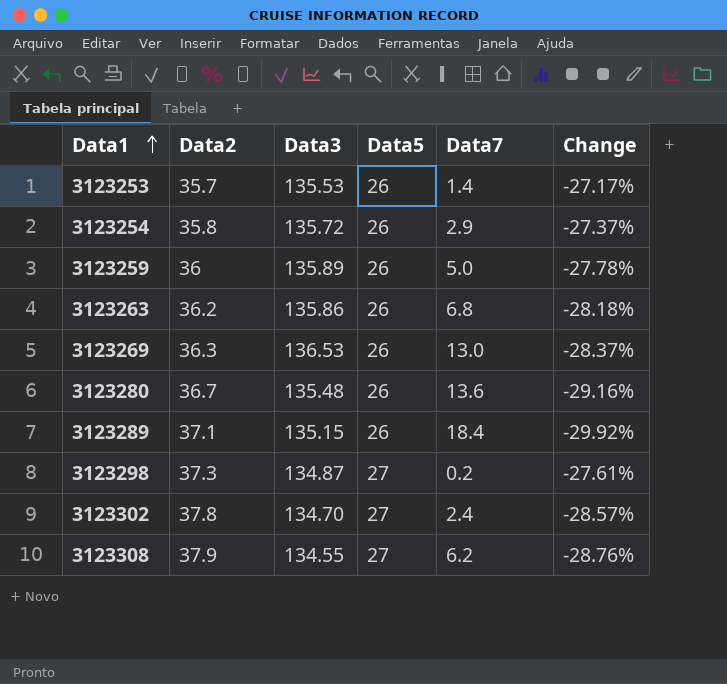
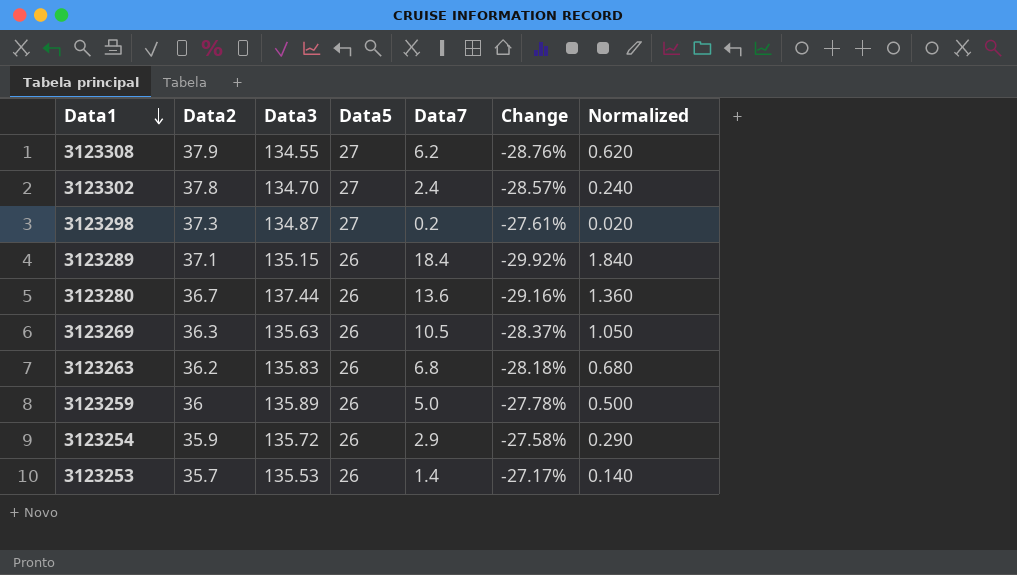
row order: Data1 ascending -> Data1 descending
column Normalized | formula: none -> [Data7] * 0.1
3123280 | Data3: 135.48 -> 137.44
3123269 | Data3: 136.53 -> 135.63
3123269 | Data7: 13.0 -> 10.5
3123263 | Data3: 135.86 -> 135.83
3123254 | Data2: 35.8 -> 35.9
3123254 | Change: -27.37% -> -27.58%

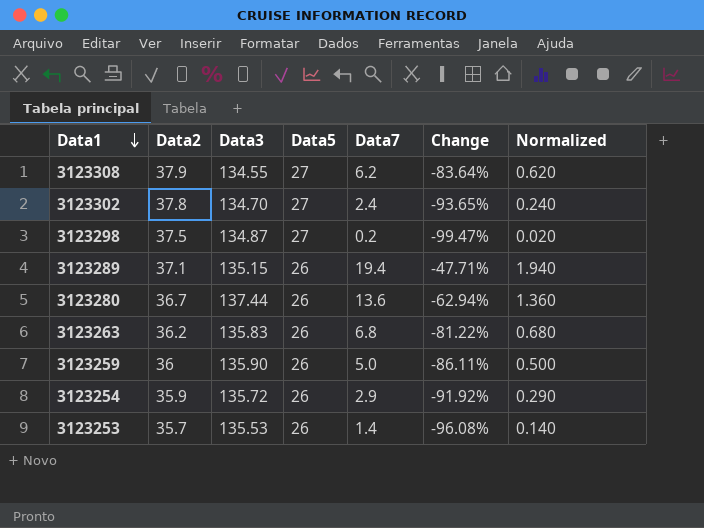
column Change | formula: ([Data5] - [Data2]) / [Data2] -> ([Data7] - [Data2]) / [Data2]
row 3123269: 36.3 | 135.63 | 26 | 10.5 | -28.37% | 1.050 -> none
3123298 | Data2: 37.3 -> 37.5
3123289 | Data7: 18.4 -> 19.4
3123289 | Normalized: 1.840 -> 1.940
3123259 | Data3: 135.89 -> 135.90

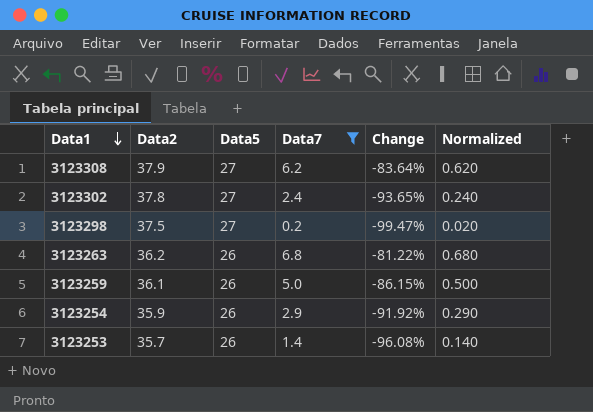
filter: none -> Data7 <= 6.8
column Data3 | position: 3 -> none
3123259 | Data2: 36 -> 36.1
3123259 | Change: -86.11% -> -86.15%

